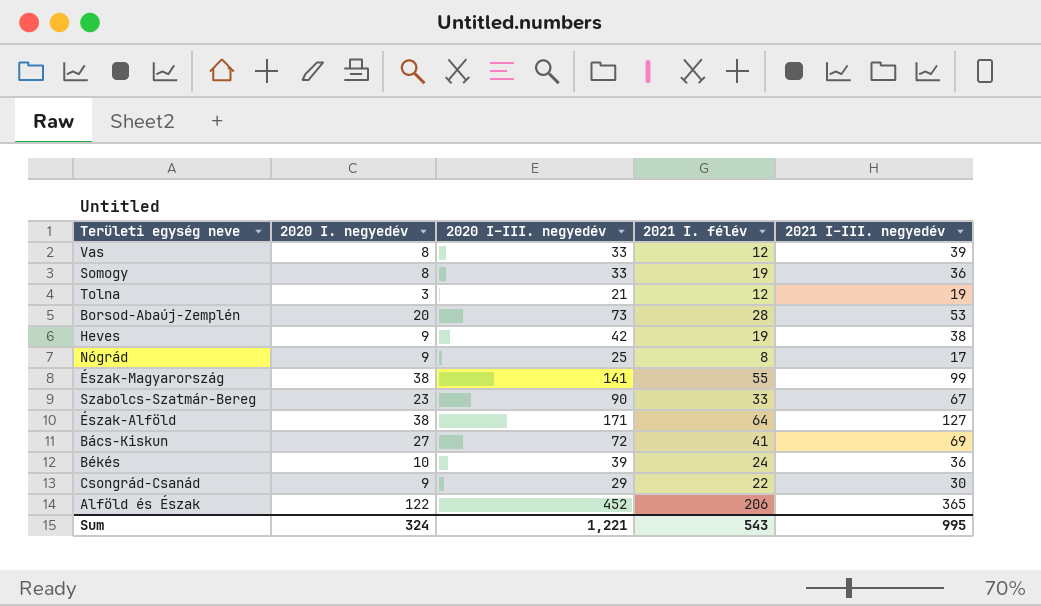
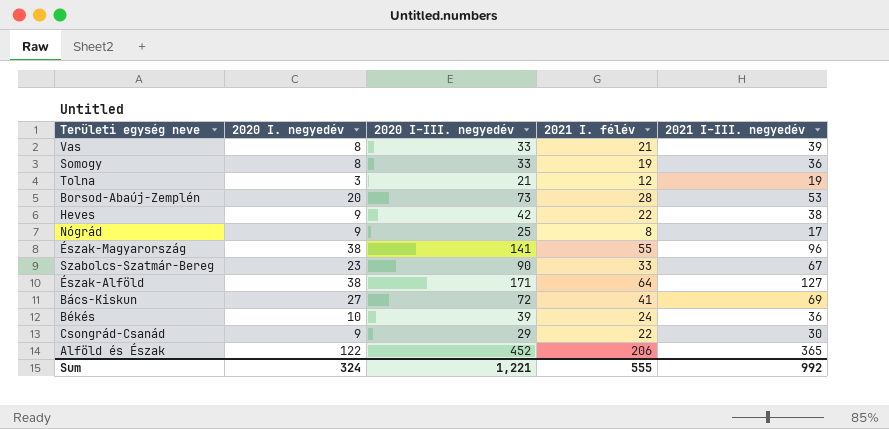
Vas | 2021 I. félév: 12 -> 21
Heves | 2021 I. félév: 19 -> 22
Észak-Magyarország | 2021 I–III. negyedév: 99 -> 96
Sum | 2021 I. félév: 543 -> 555
Sum | 2021 I–III. negyedév: 995 -> 992

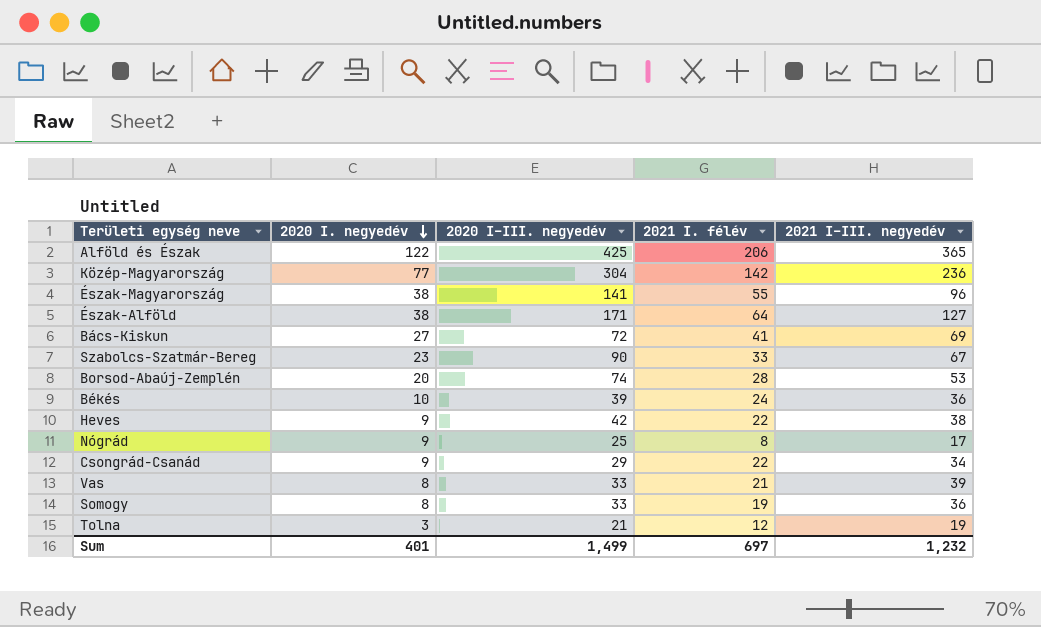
row order: none -> 2020 I. negyedév descending
Alföld és Észak | 2020 I–III. negyedév: 452 -> 425
row Közép-Magyarország: none -> 77 | 304 | 142 | 236
Borsod-Abaúj-Zemplén | 2020 I–III. negyedév: 73 -> 74
Csongrád-Csanád | 2021 I–III. negyedév: 30 -> 34
Sum | 2020 I. negyedév: 324 -> 401
Sum | 2020 I–III. negyedév: 1,221 -> 1,499
Sum | 2021 I. félév: 555 -> 697
Sum | 2021 I–III. negyedév: 992 -> 1,232

